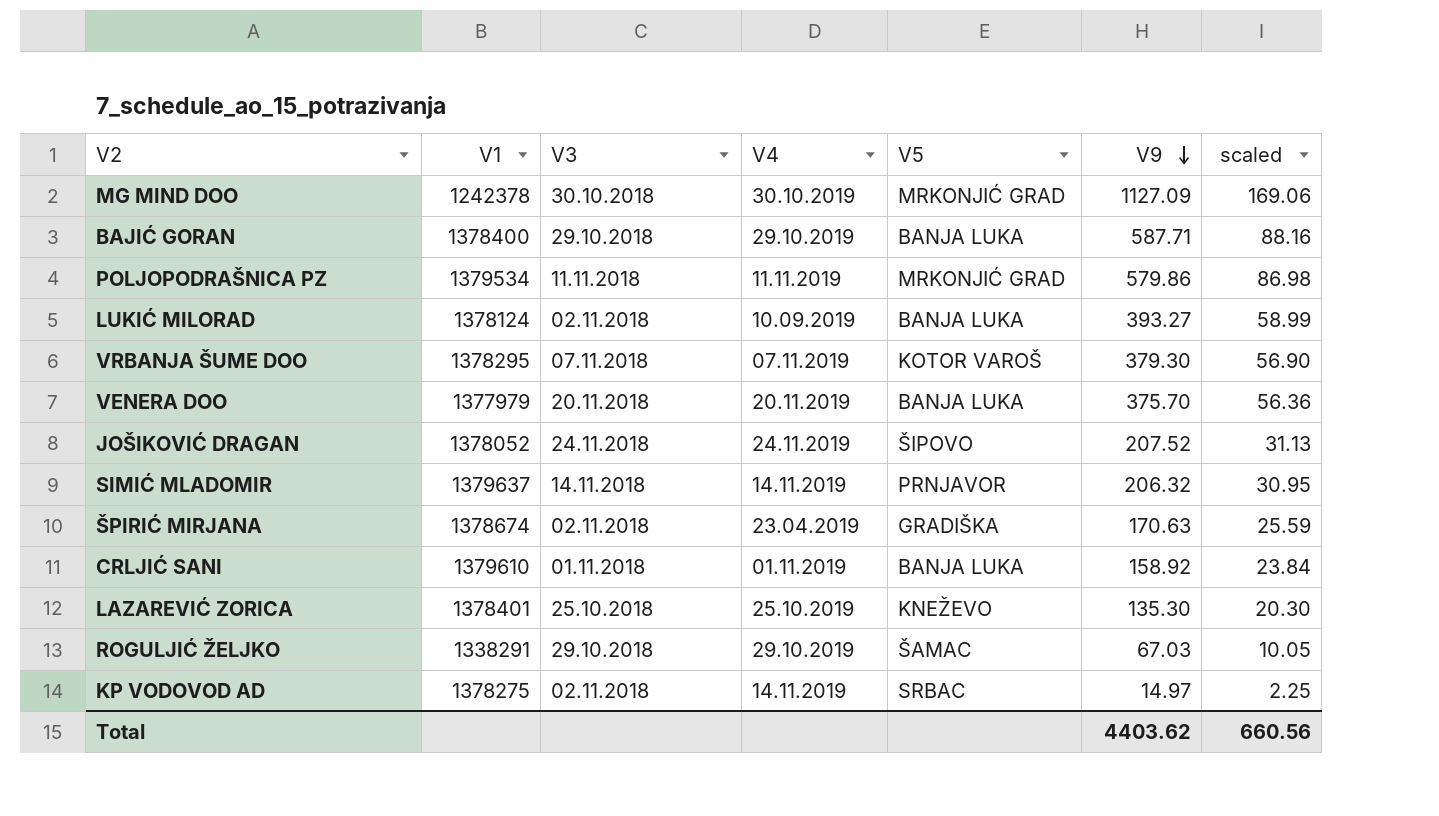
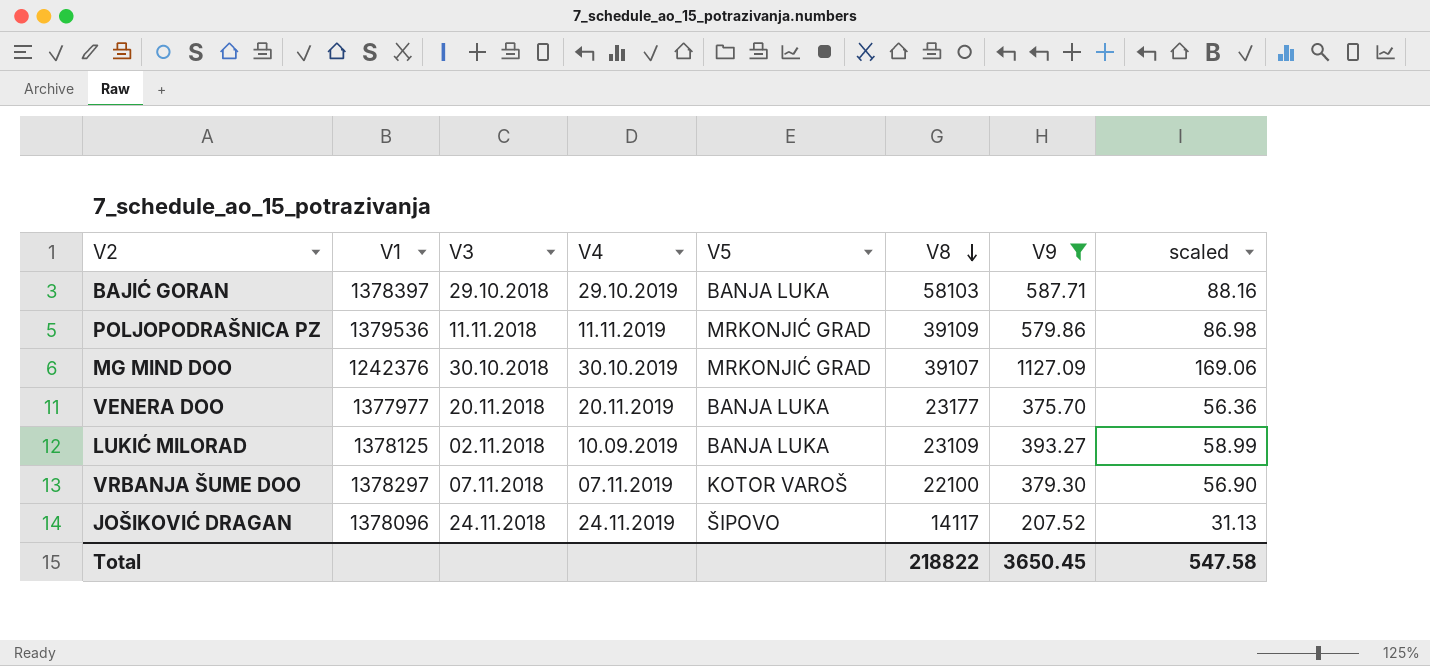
filter: none -> V9 >= 207.52
row order: V9 descending -> V8 descending
column V8 | position: none -> 6
BAJIĆ GORAN | V1: 1378400 -> 1378397
POLJOPODRAŠNICA PZ | V1: 1379534 -> 1379536
MG MIND DOO | V1: 1242378 -> 1242376
VENERA DOO | V1: 1377979 -> 1377977
LUKIĆ MILORAD | V1: 1378124 -> 1378125
VRBANJA ŠUME DOO | V1: 1378295 -> 1378297
JOŠIKOVIĆ DRAGAN | V1: 1378052 -> 1378096
Total | V9: 4403.62 -> 3650.45
Total | scaled: 660.56 -> 547.58

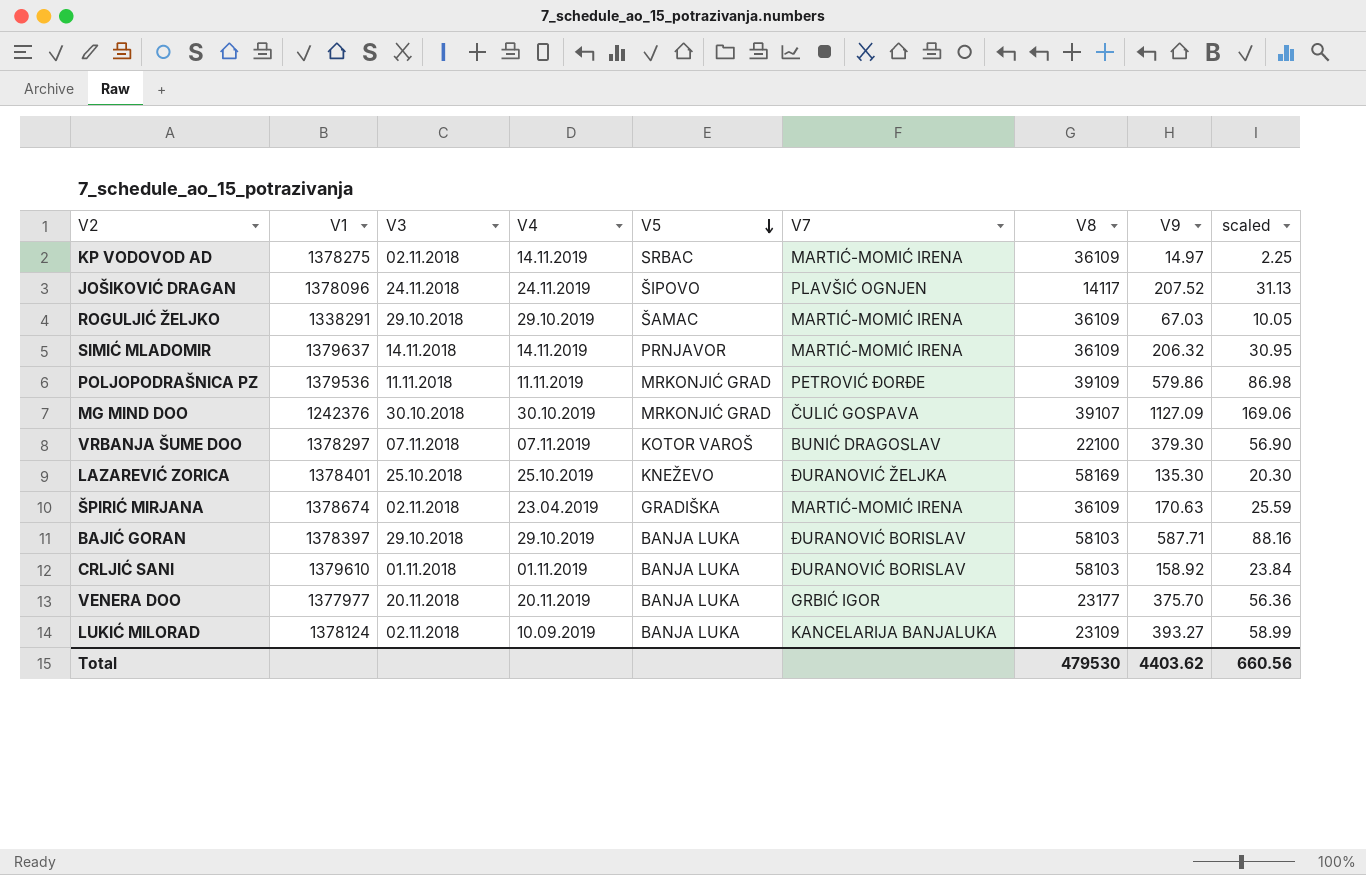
filter: V9 >= 207.52 -> none
row order: V8 descending -> V5 descending
column V7 | position: none -> 6
LUKIĆ MILORAD | V1: 1378125 -> 1378124
Total | V8: 218822 -> 479530
Total | V9: 3650.45 -> 4403.62
Total | scaled: 547.58 -> 660.56

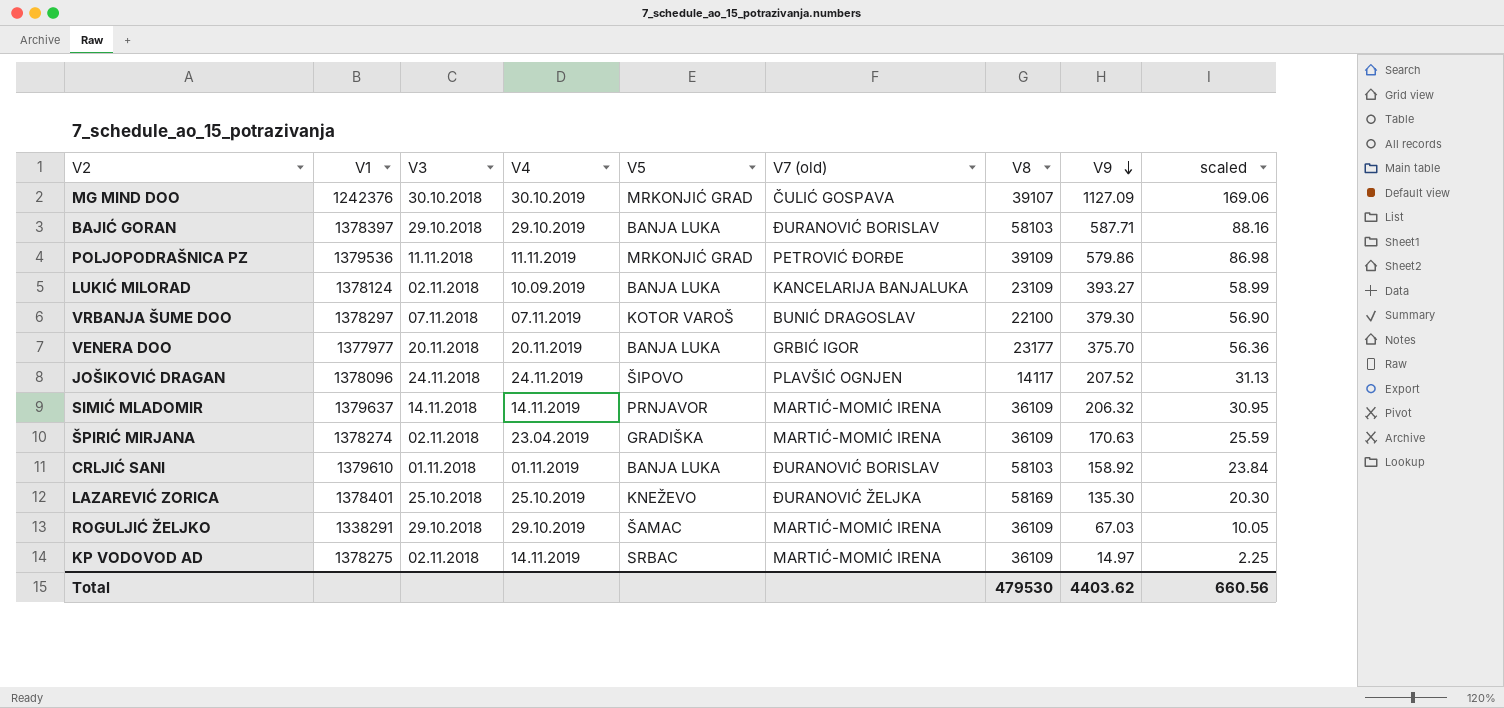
row order: V5 descending -> V9 descending
column name: V7 -> V7 (old)
ŠPIRIĆ MIRJANA | V1: 1378674 -> 1378274

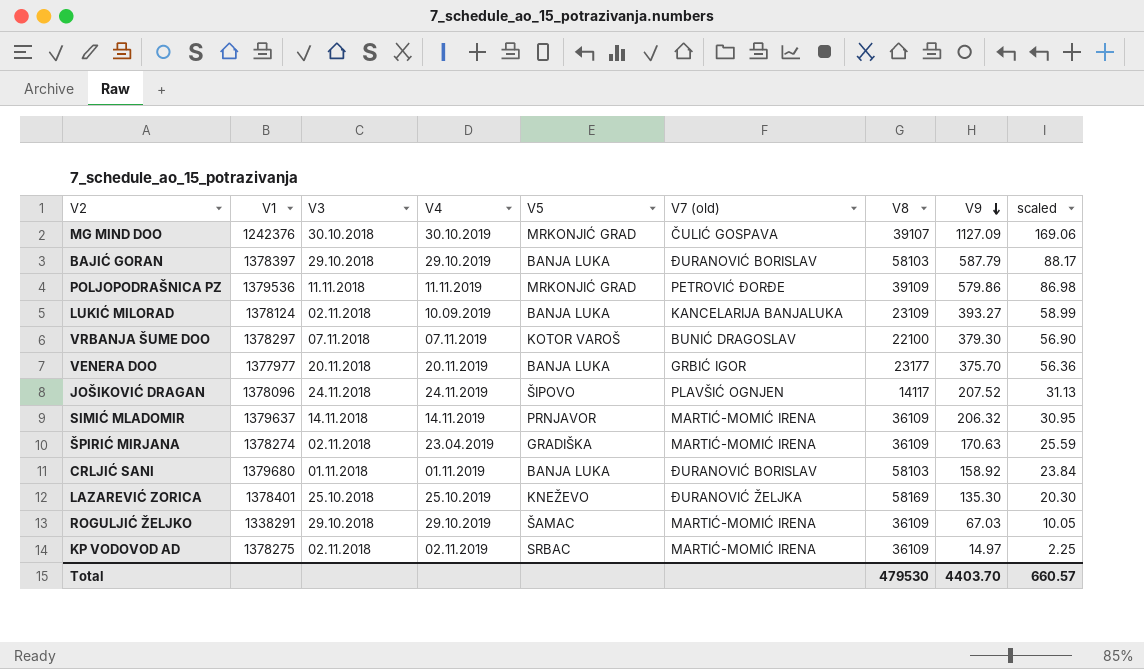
BAJIĆ GORAN | V9: 587.71 -> 587.79
BAJIĆ GORAN | scaled: 88.16 -> 88.17
CRLJIĆ SANI | V1: 1379610 -> 1379680
KP VODOVOD AD | V4: 14.11.2019 -> 02.11.2019
Total | V9: 4403.62 -> 4403.70
Total | scaled: 660.56 -> 660.57

